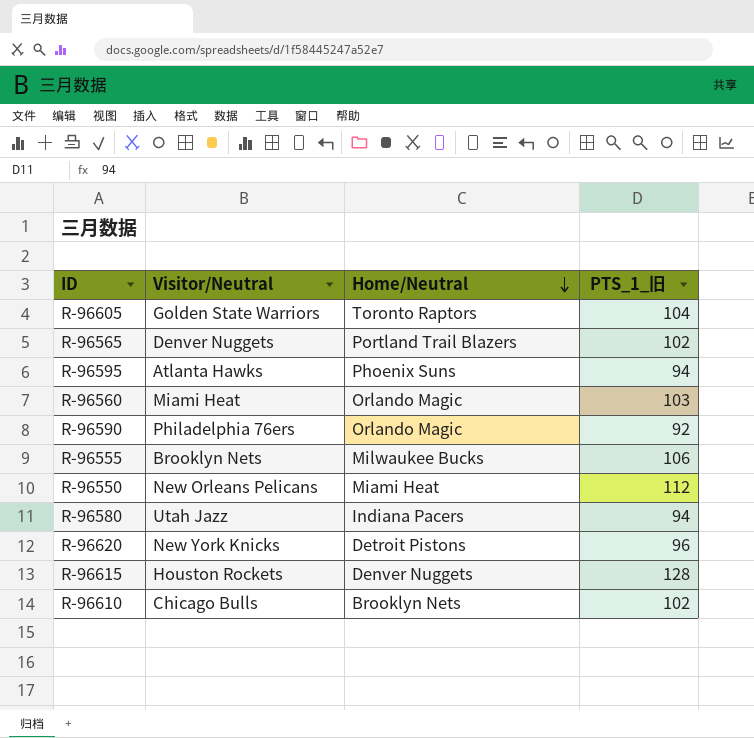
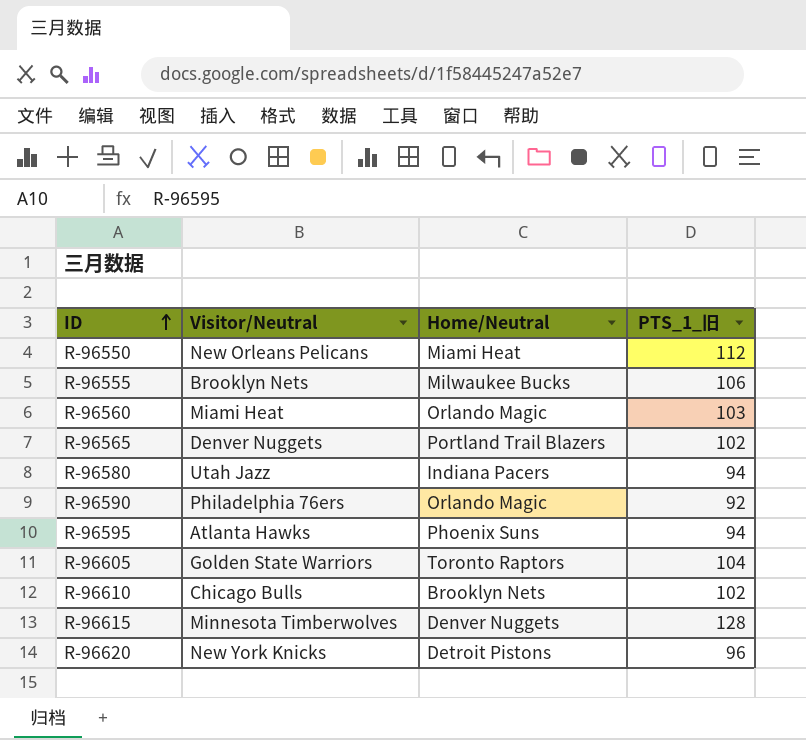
row order: Home/Neutral descending -> ID ascending
R-96615 | Visitor/Neutral: Houston Rockets -> Minnesota Timberwolves

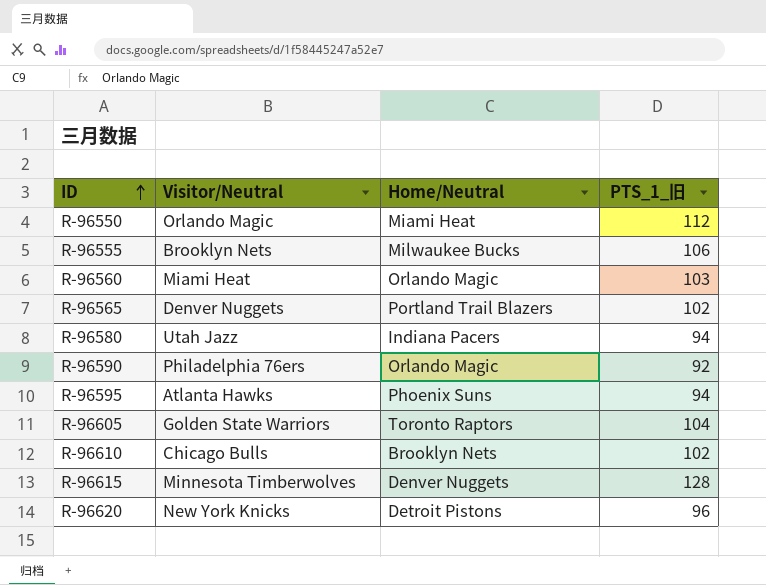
R-96550 | Visitor/Neutral: New Orleans Pelicans -> Orlando Magic

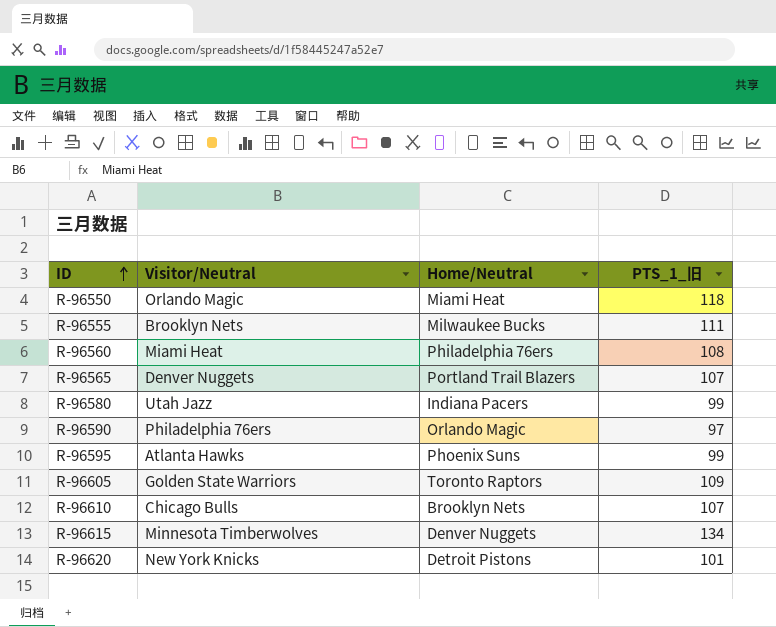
R-96550 | PTS_1_旧: 112 -> 118
R-96555 | PTS_1_旧: 106 -> 111
R-96560 | Home/Neutral: Orlando Magic -> Philadelphia 76ers
R-96560 | PTS_1_旧: 103 -> 108
R-96565 | PTS_1_旧: 102 -> 107
R-96580 | PTS_1_旧: 94 -> 99
R-96590 | PTS_1_旧: 92 -> 97
R-96595 | PTS_1_旧: 94 -> 99
R-96605 | PTS_1_旧: 104 -> 109
R-96610 | PTS_1_旧: 102 -> 107
R-96615 | PTS_1_旧: 128 -> 134
R-96620 | PTS_1_旧: 96 -> 101

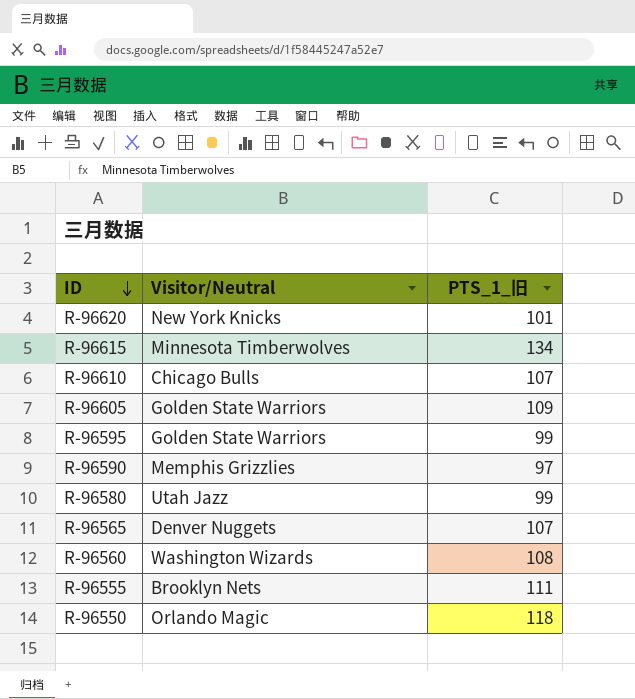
row order: ID ascending -> ID descending
column Home/Neutral | position: 3 -> none
R-96595 | Visitor/Neutral: Atlanta Hawks -> Golden State Warriors
R-96590 | Visitor/Neutral: Philadelphia 76ers -> Memphis Grizzlies
R-96560 | Visitor/Neutral: Miami Heat -> Washington Wizards

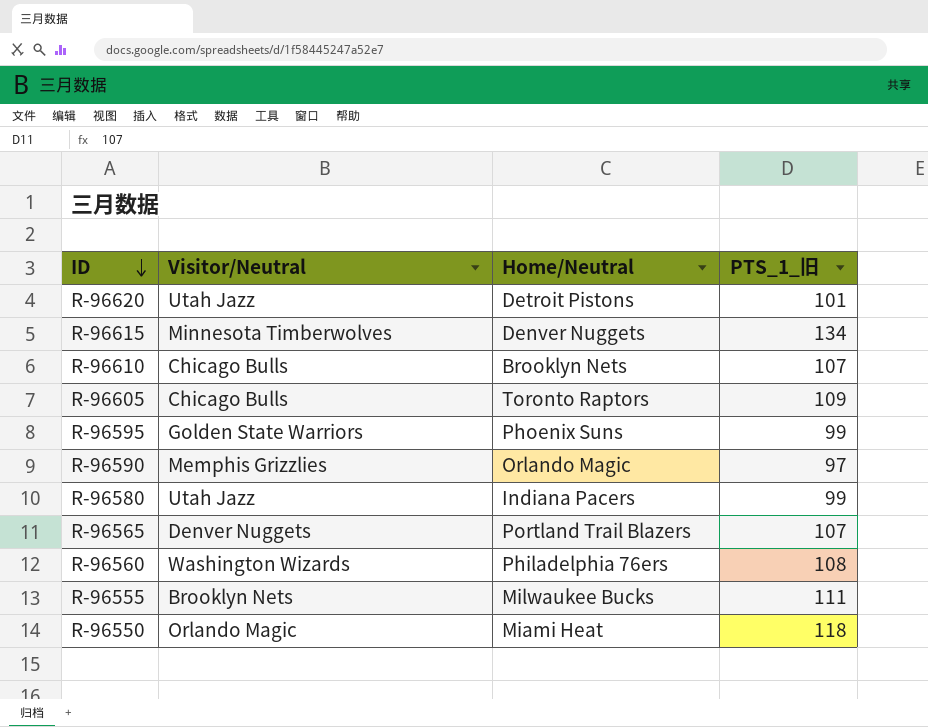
column Home/Neutral | position: none -> 3
R-96620 | Visitor/Neutral: New York Knicks -> Utah Jazz
R-96605 | Visitor/Neutral: Golden State Warriors -> Chicago Bulls

